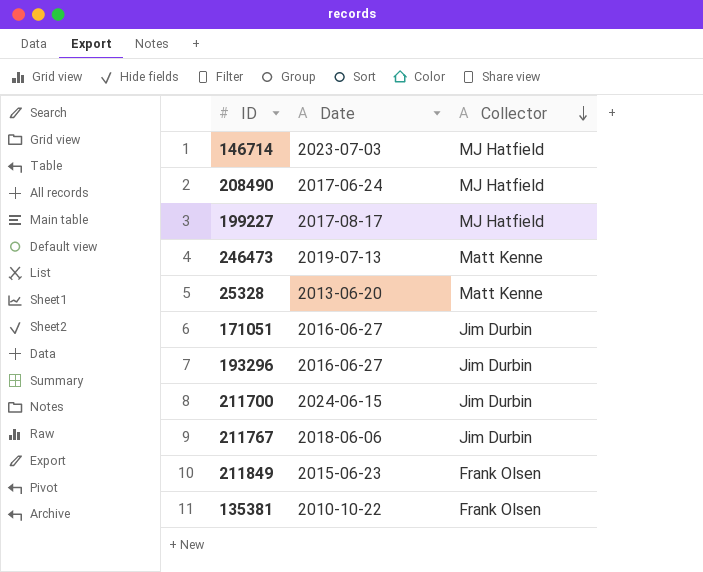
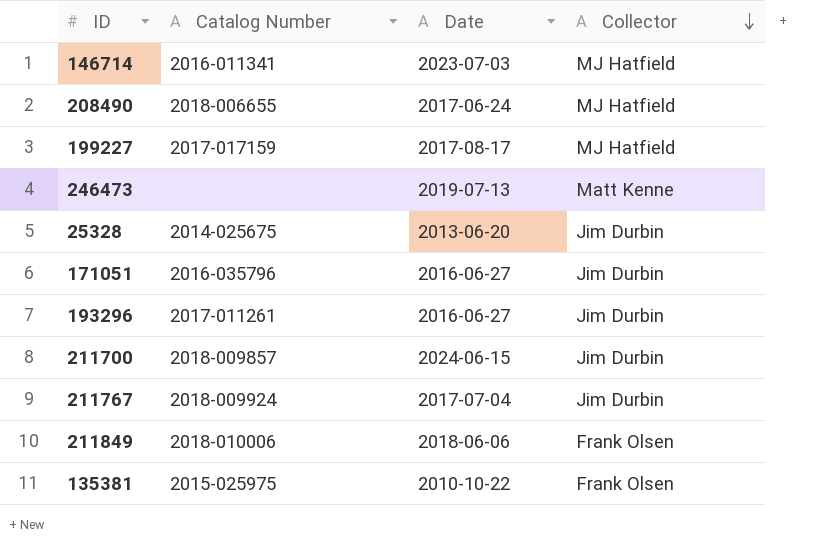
column Catalog Number | position: none -> 2
25328 | Collector: Matt Kenne -> Jim Durbin
211767 | Date: 2018-06-06 -> 2017-07-04
211849 | Date: 2015-06-23 -> 2018-06-06

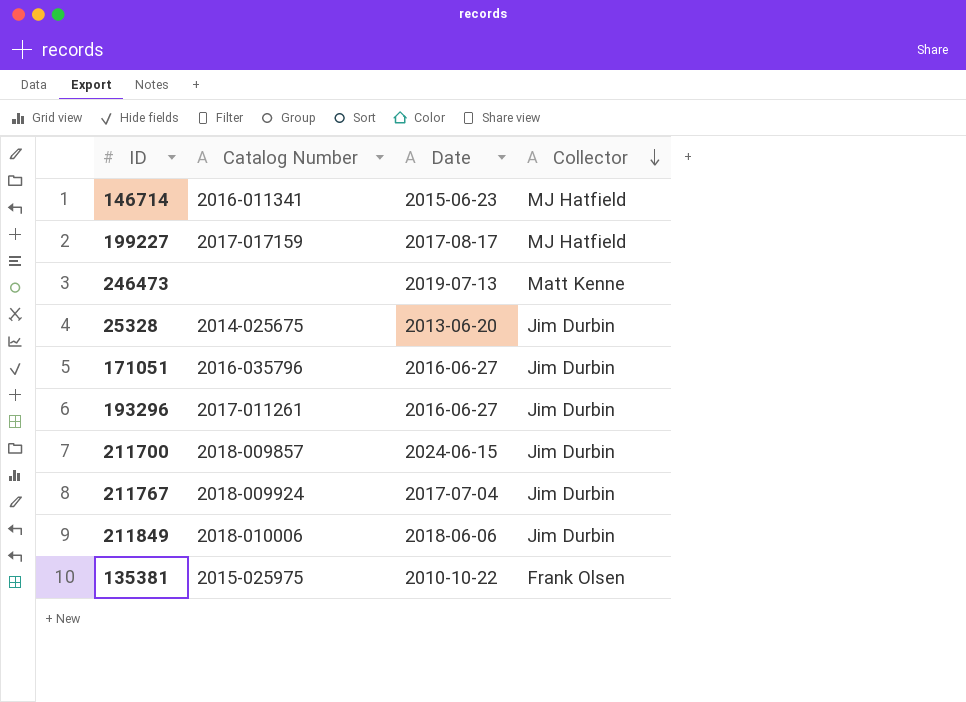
row 208490: 2018-006655 | 2017-06-24 | MJ Hatfield -> none
146714 | Date: 2023-07-03 -> 2015-06-23
211849 | Collector: Frank Olsen -> Jim Durbin

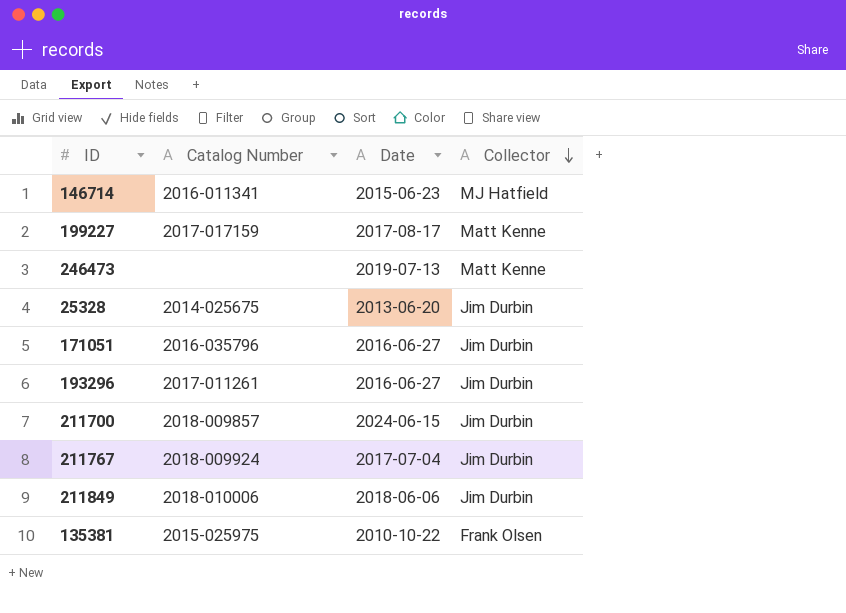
199227 | Collector: MJ Hatfield -> Matt Kenne

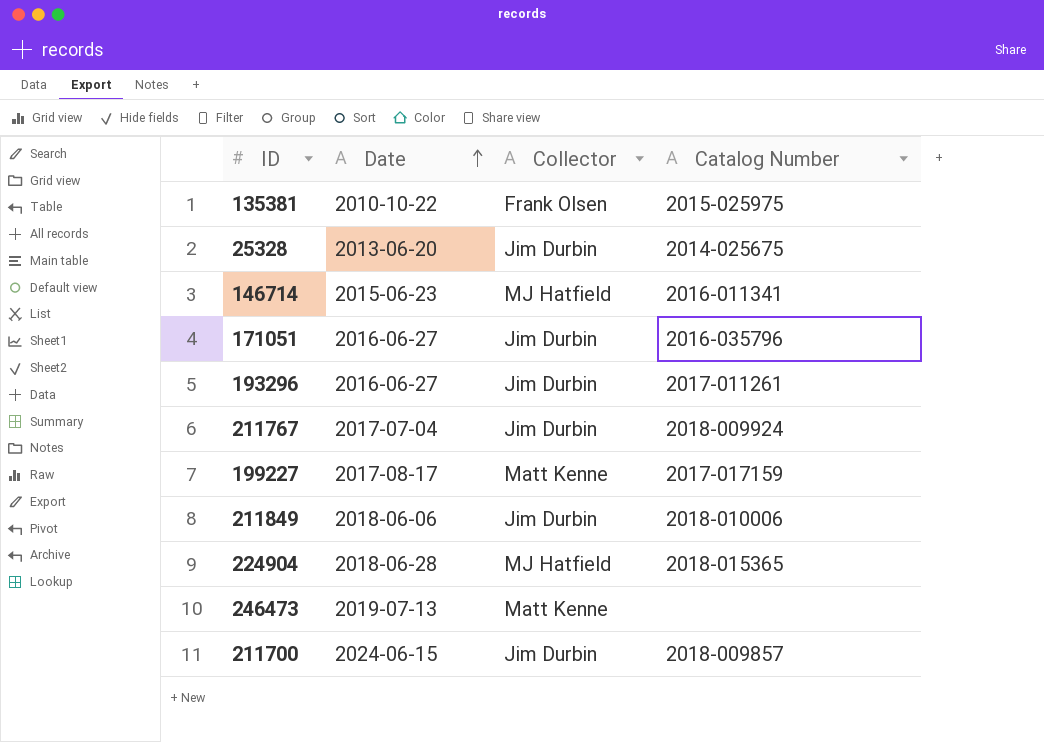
row order: Collector descending -> Date ascending
column Catalog Number | position: 2 -> 4
row 224904: none -> 2018-06-28 | MJ Hatfield | 2018-015365

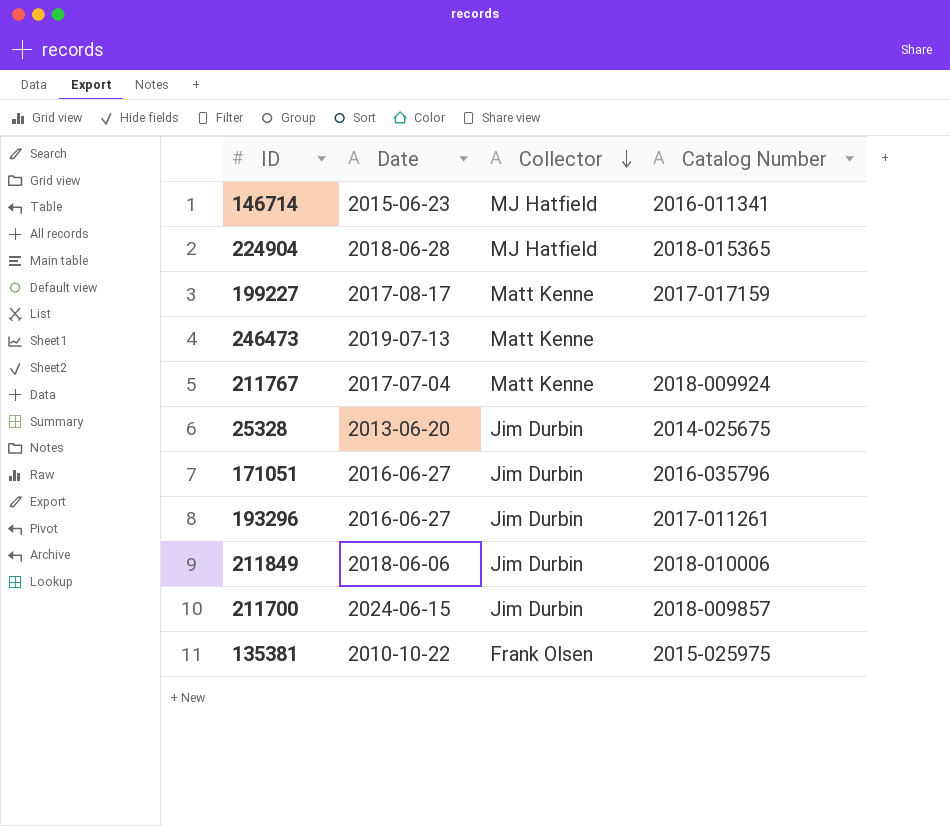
row order: Date ascending -> Collector descending
211767 | Collector: Jim Durbin -> Matt Kenne

